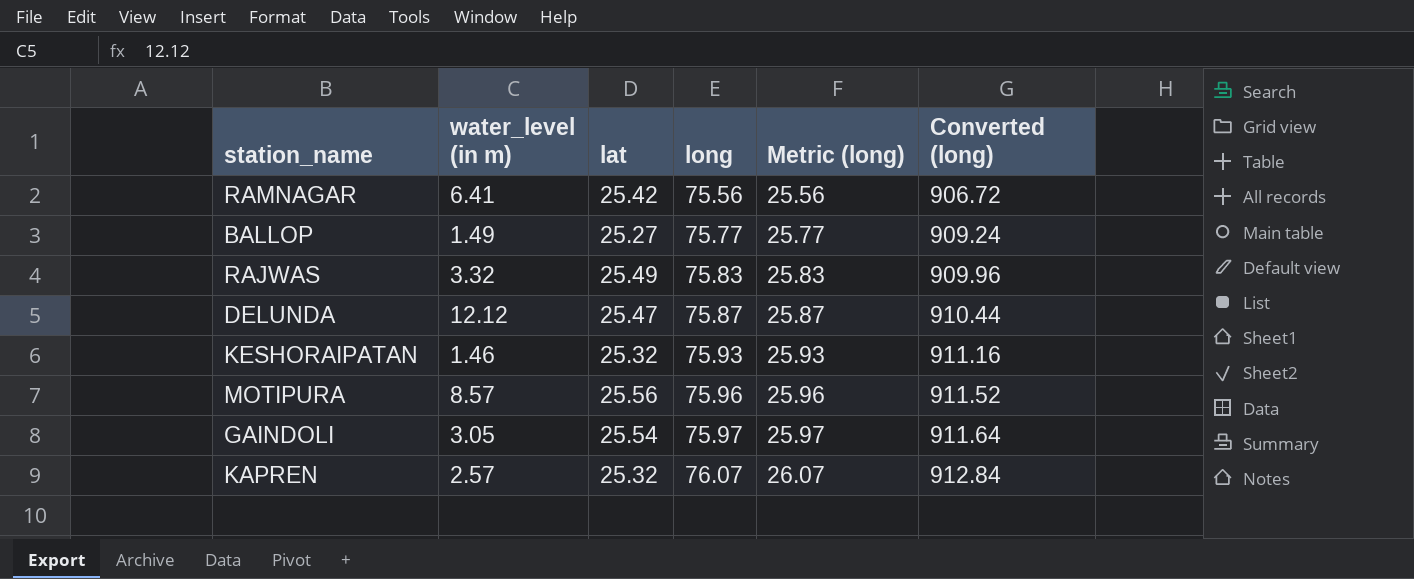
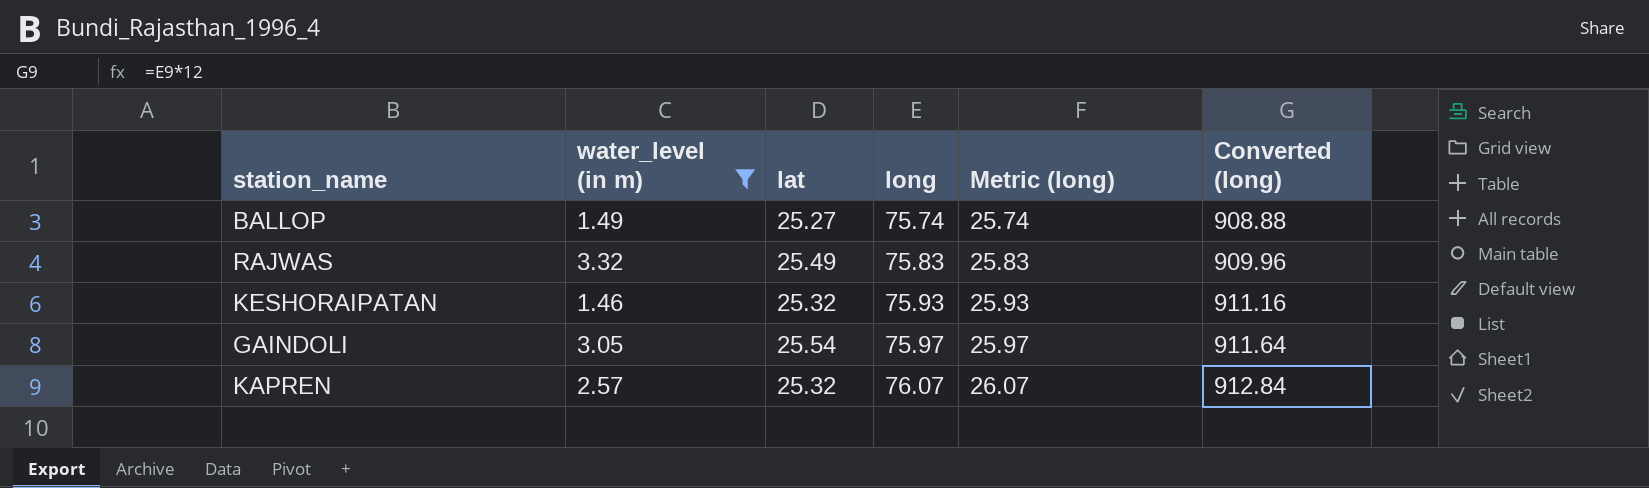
filter: none -> water_level (in m) <= 3.32
BALLOP | long: 75.77 -> 75.74
BALLOP | Metric (long): 25.77 -> 25.74
BALLOP | Converted (long): 909.24 -> 908.88

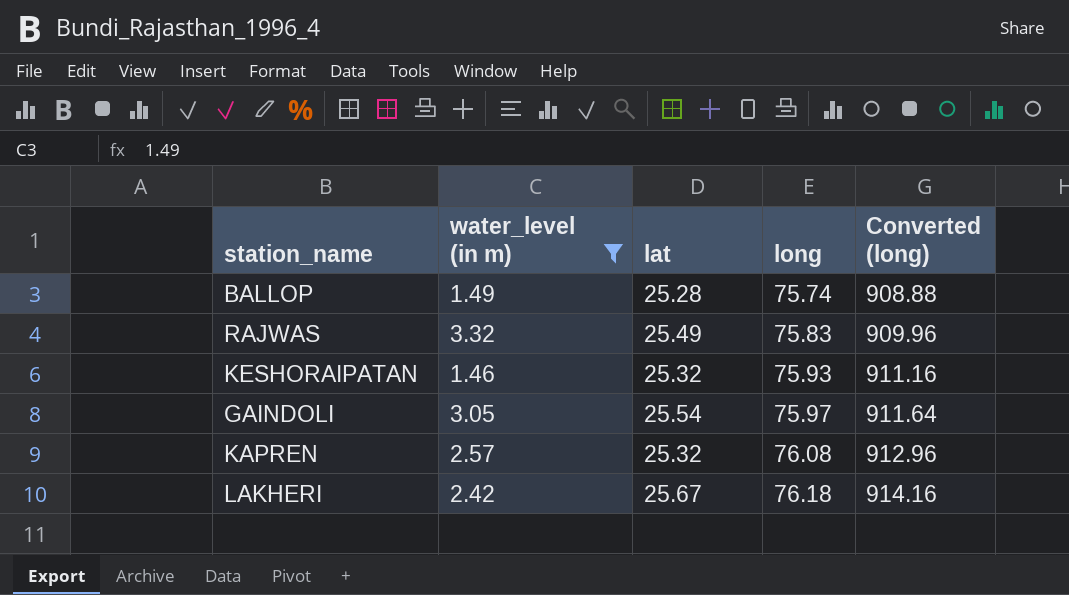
column Metric (long) | formula: [long] - 50 -> none
BALLOP | lat: 25.27 -> 25.28
KAPREN | long: 76.07 -> 76.08
KAPREN | Converted (long): 912.84 -> 912.96
row LAKHERI: none -> 2.42 | 25.67 | 76.18 | 914.16

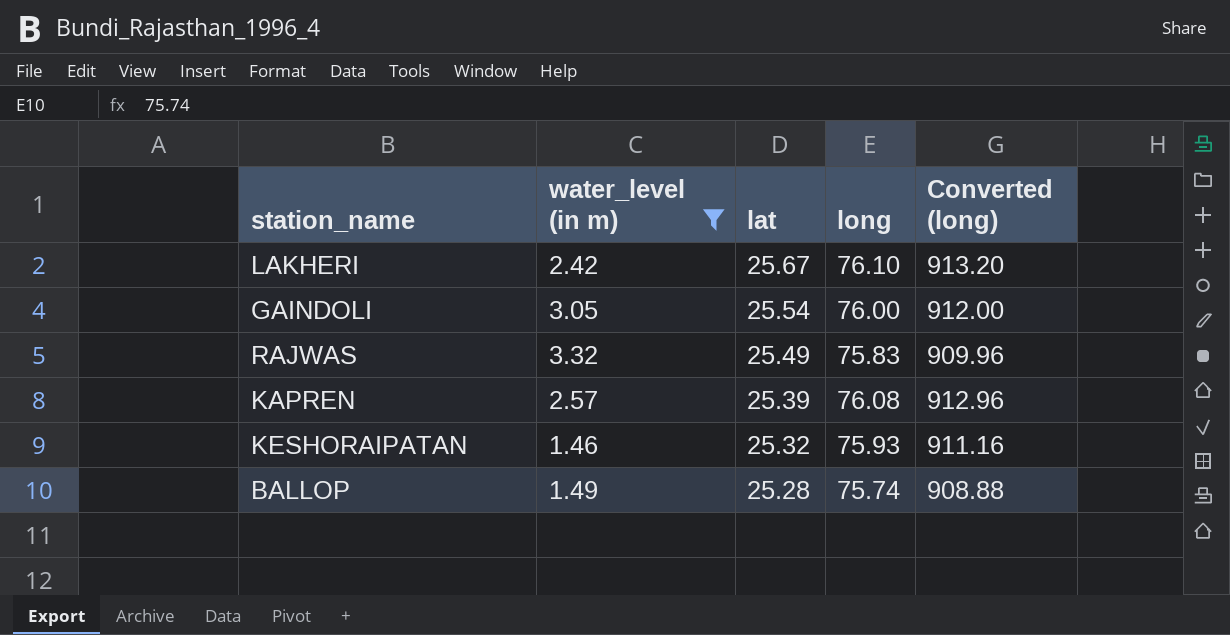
row order: long ascending -> lat descending
LAKHERI | long: 76.18 -> 76.10
LAKHERI | Converted (long): 914.16 -> 913.20
GAINDOLI | long: 75.97 -> 76.00
GAINDOLI | Converted (long): 911.64 -> 912.00
KAPREN | lat: 25.32 -> 25.39

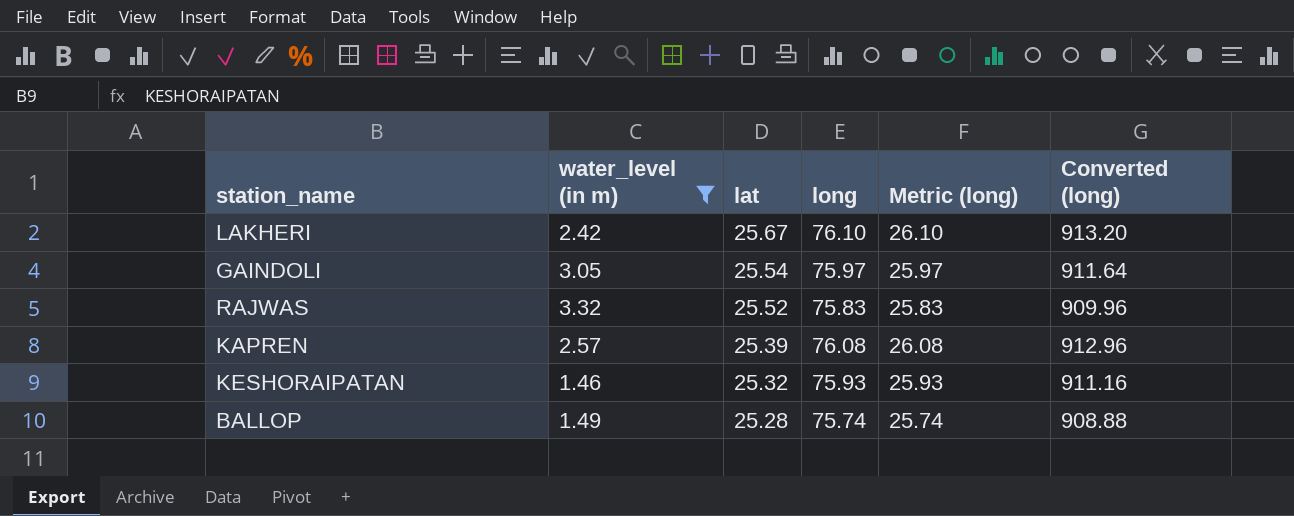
column Metric (long) | formula: none -> [long] - 50
GAINDOLI | long: 76.00 -> 75.97
GAINDOLI | Converted (long): 912.00 -> 911.64
RAJWAS | lat: 25.49 -> 25.52

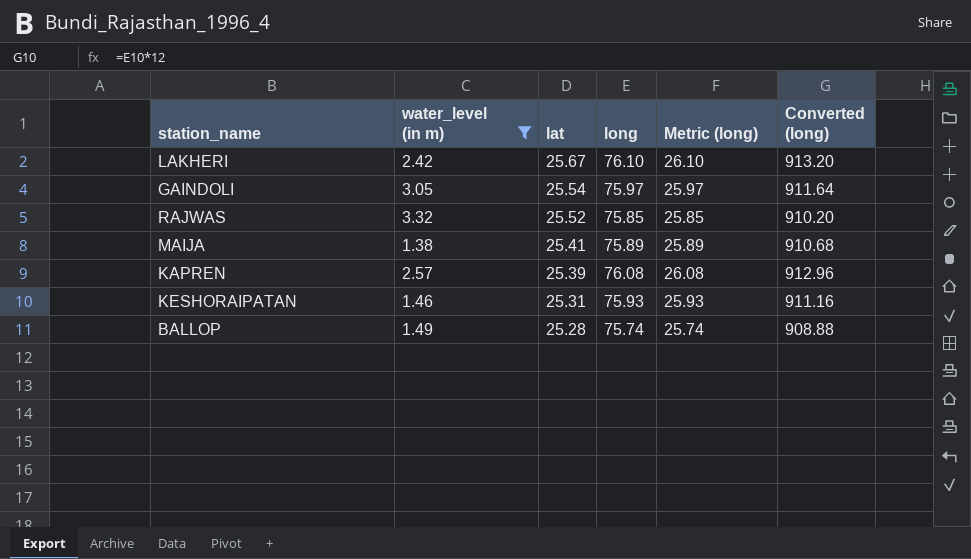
RAJWAS | long: 75.83 -> 75.85
RAJWAS | Metric (long): 25.83 -> 25.85
RAJWAS | Converted (long): 909.96 -> 910.20
row MAIJA: none -> 1.38 | 25.41 | 75.89 | 25.89 | 910.68
KESHORAIPATAN | lat: 25.32 -> 25.31

